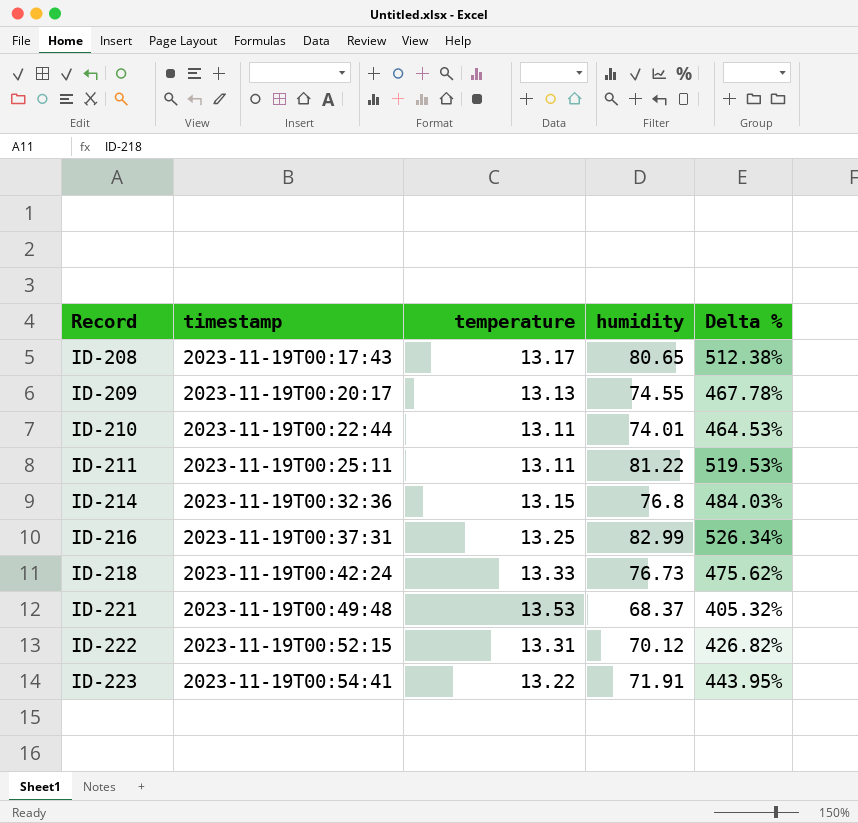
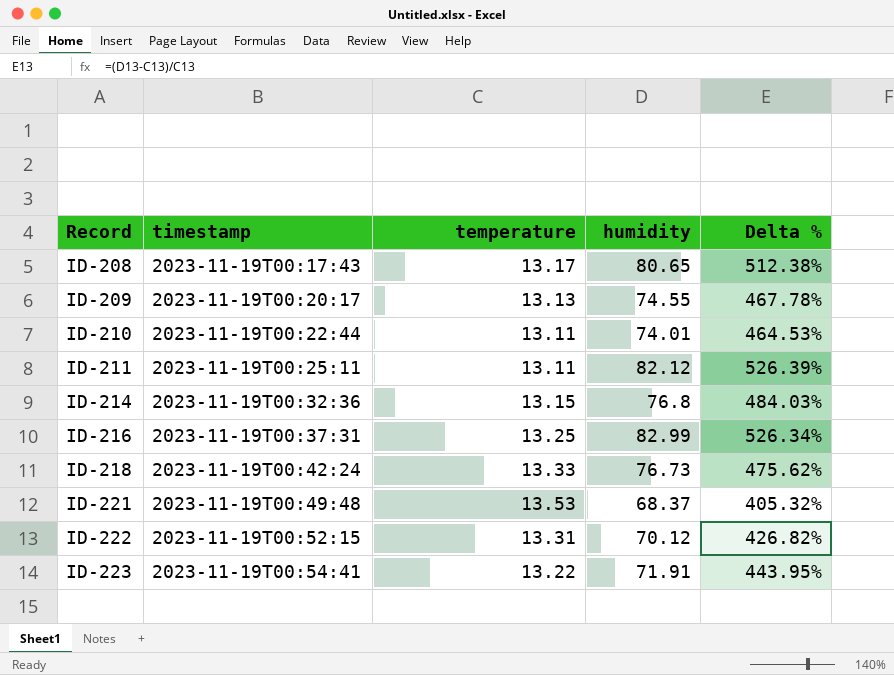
ID-211 | humidity: 81.22 -> 82.12
ID-211 | Delta %: 519.53% -> 526.39%

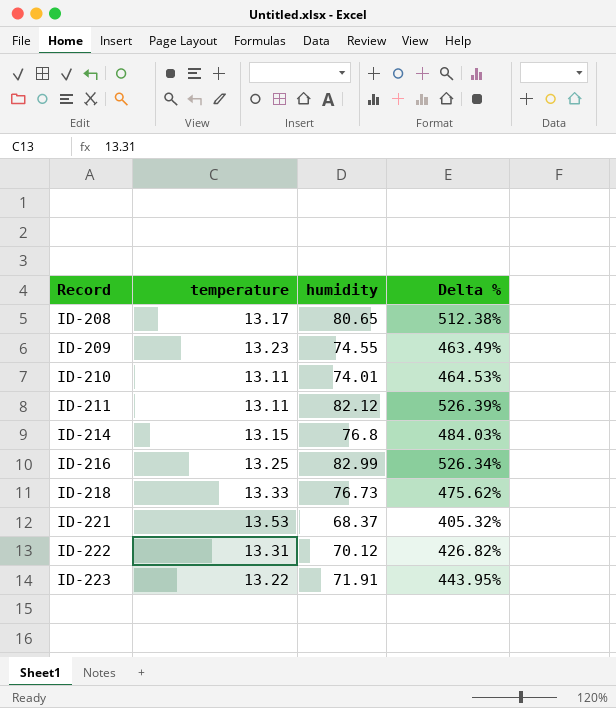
column timestamp | position: 2 -> none
ID-209 | temperature: 13.13 -> 13.23
ID-209 | Delta %: 467.78% -> 463.49%

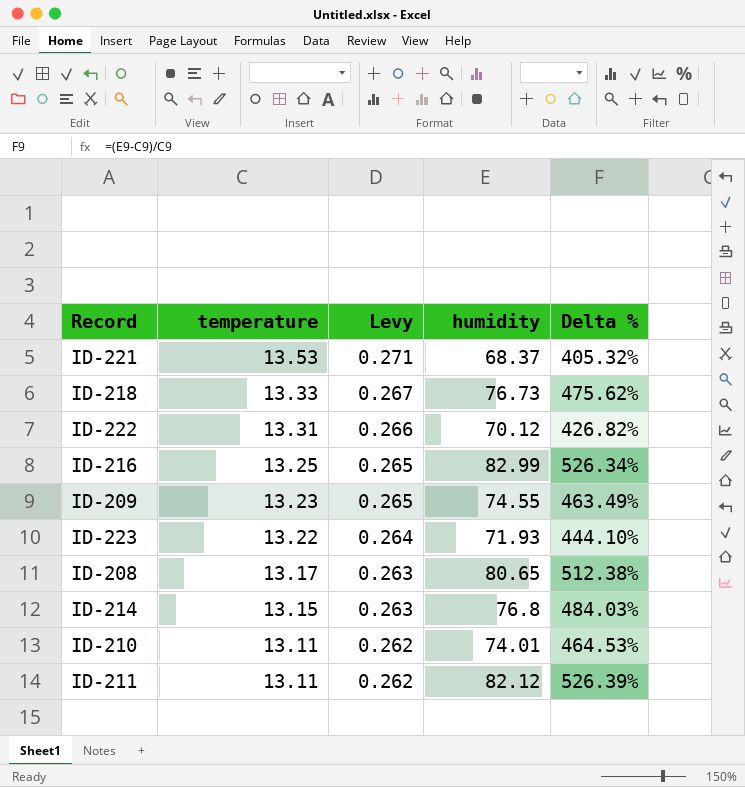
row order: Record ascending -> temperature descending
column Levy | formula: none -> [temperature] * 0.02
ID-223 | humidity: 71.91 -> 71.93
ID-223 | Delta %: 443.95% -> 444.10%

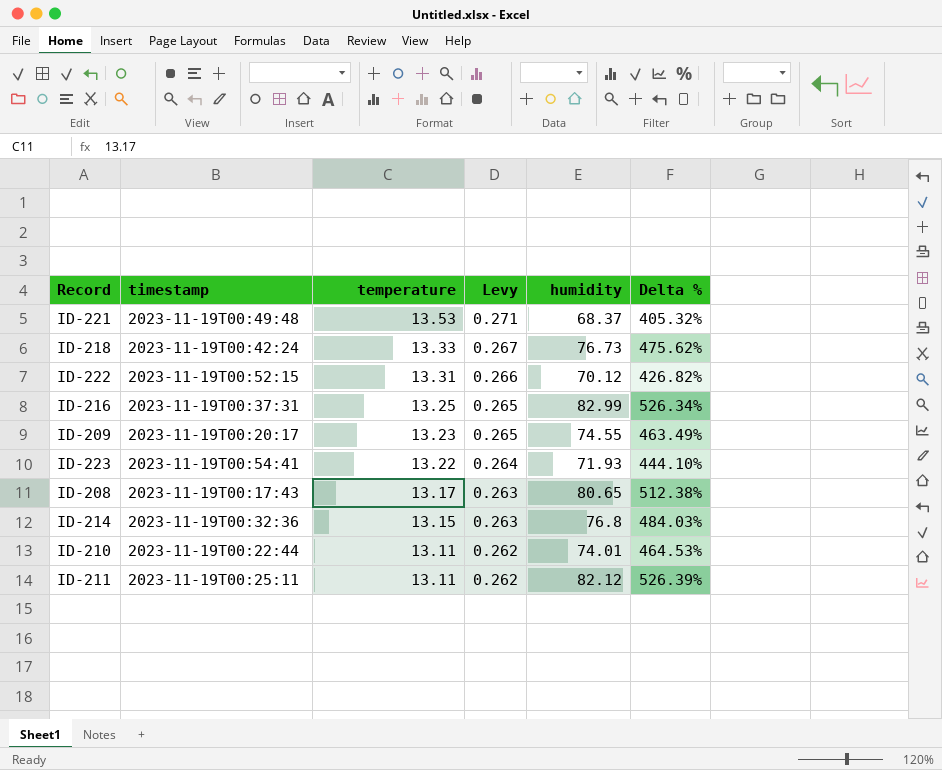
column timestamp | position: none -> 2

